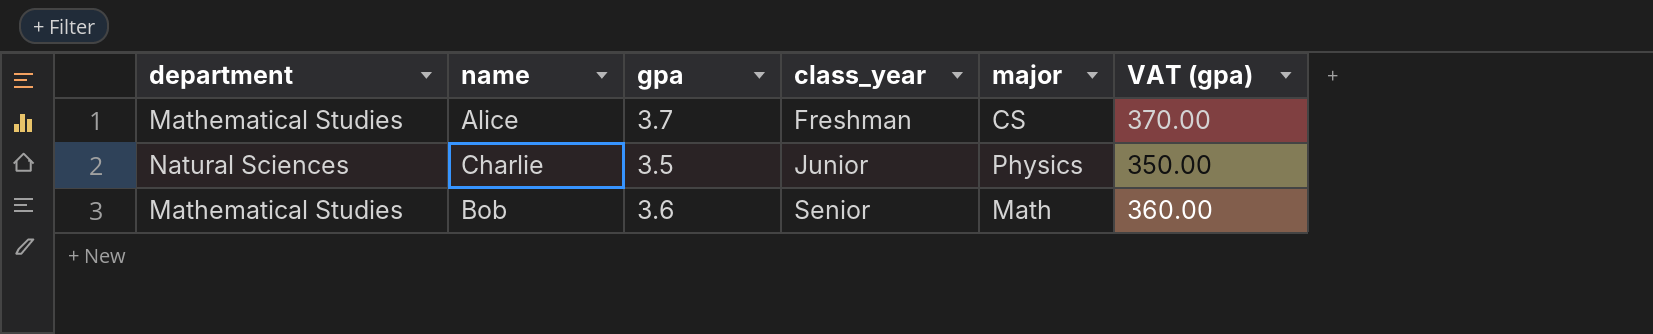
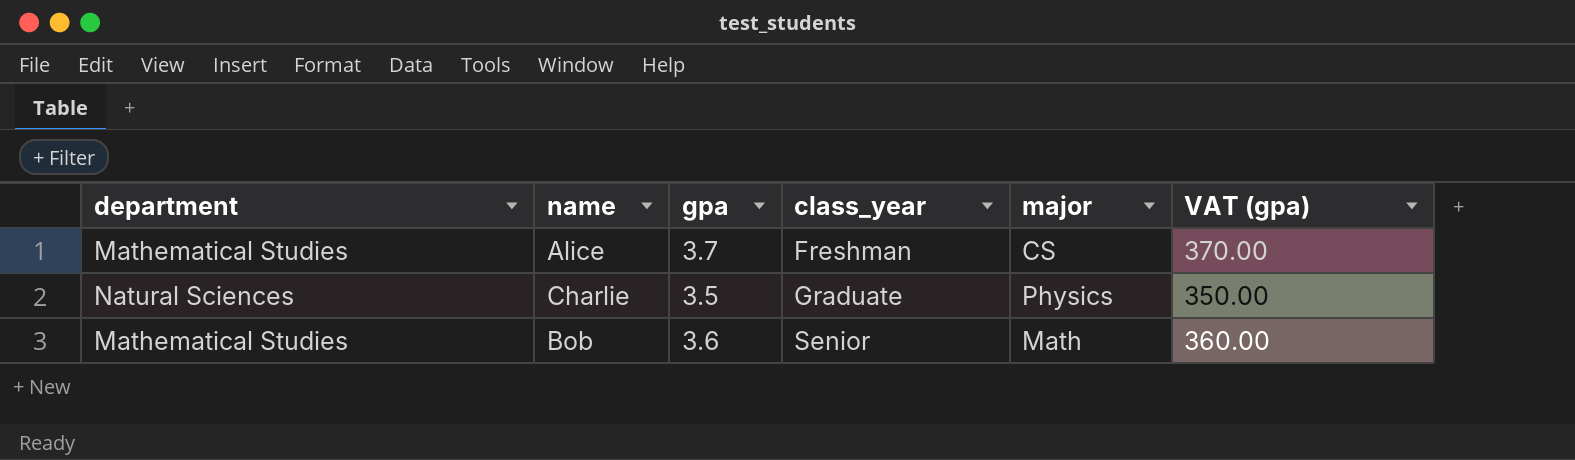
Charlie | class_year: Junior -> Graduate

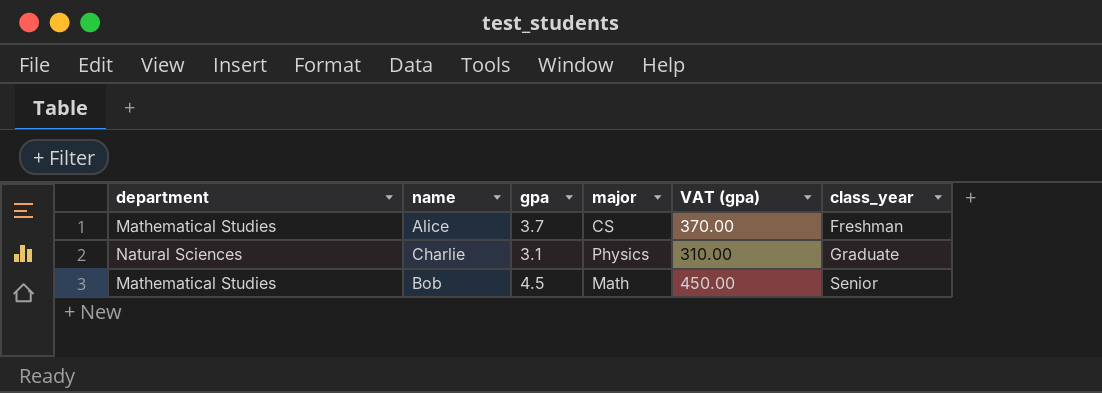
column class_year | position: 4 -> 6
Charlie | gpa: 3.5 -> 3.1
Charlie | VAT (gpa): 350.00 -> 310.00
Bob | gpa: 3.6 -> 4.5
Bob | VAT (gpa): 360.00 -> 450.00

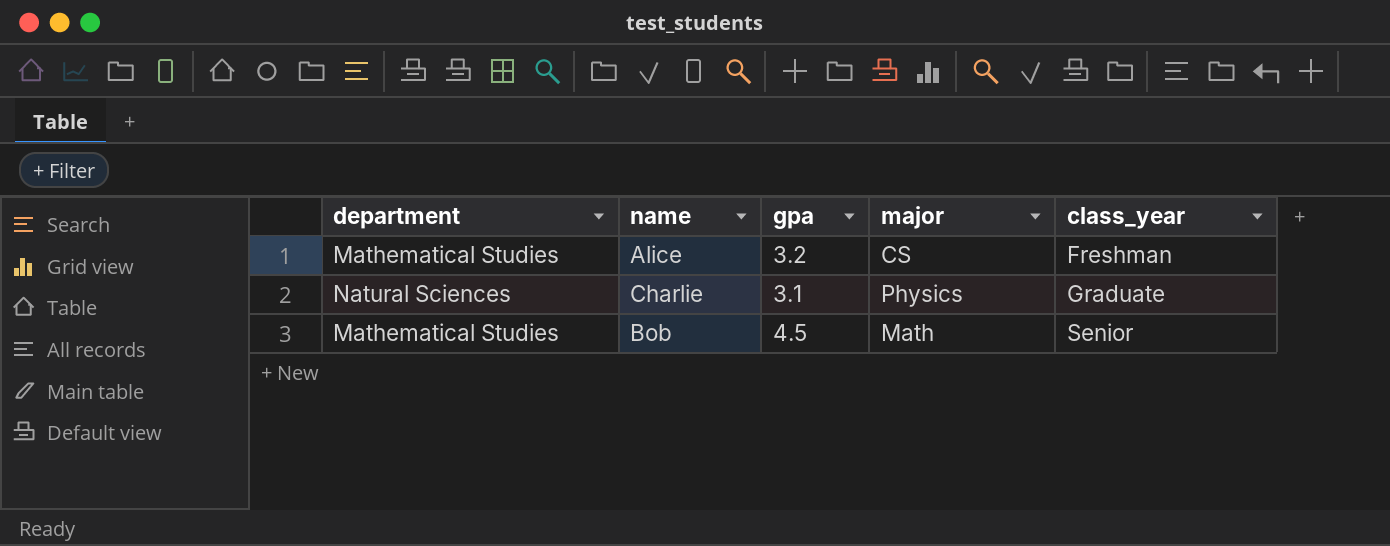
column VAT (gpa) | formula: [gpa] * 100 -> none
Alice | gpa: 3.7 -> 3.2

